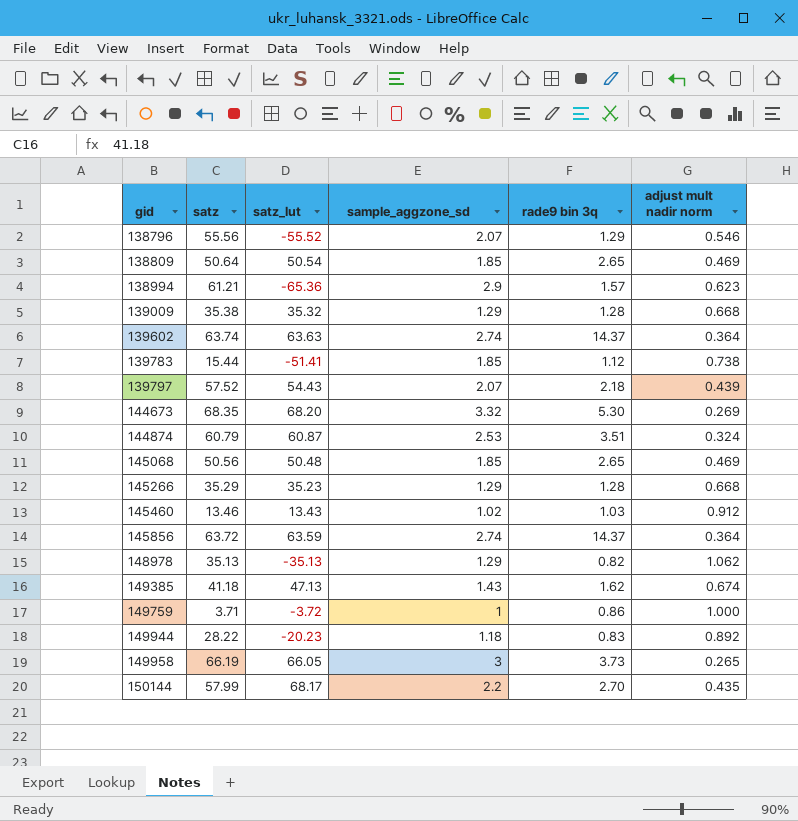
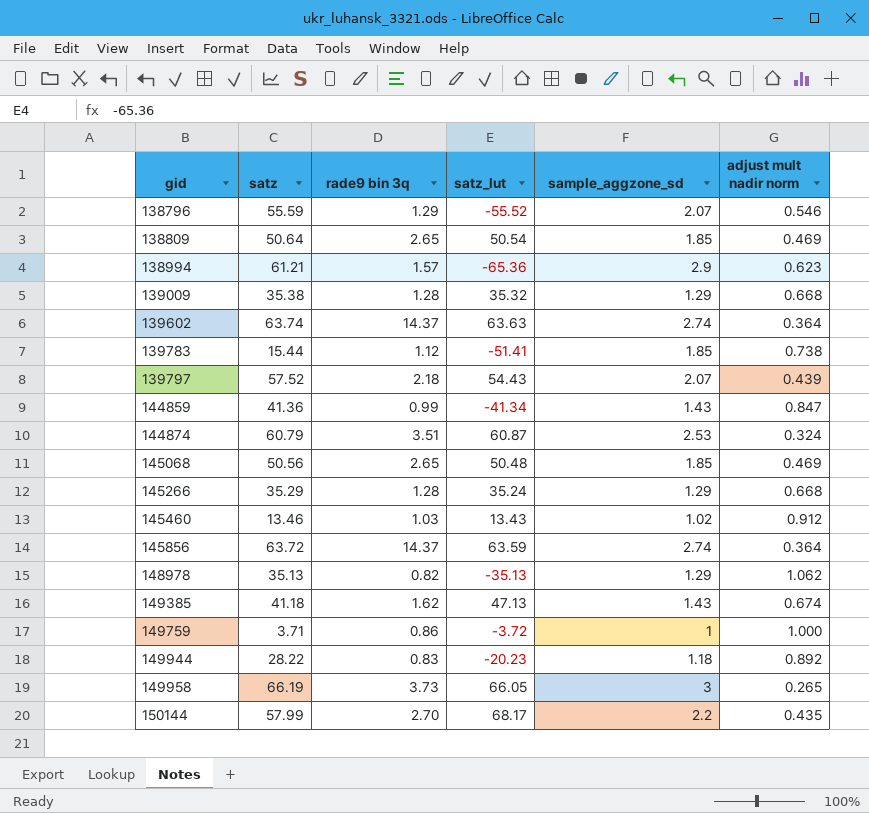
column rade9 bin 3q | position: 5 -> 3
row 144673: 68.35 | 68.20 | 3.32 | 5.30 | 0.269 -> none
138796 | satz: 55.56 -> 55.59
row 144859: none -> 41.36 | 0.99 | -41.34 | 1.43 | 0.847
145266 | satz_lut: 35.23 -> 35.24

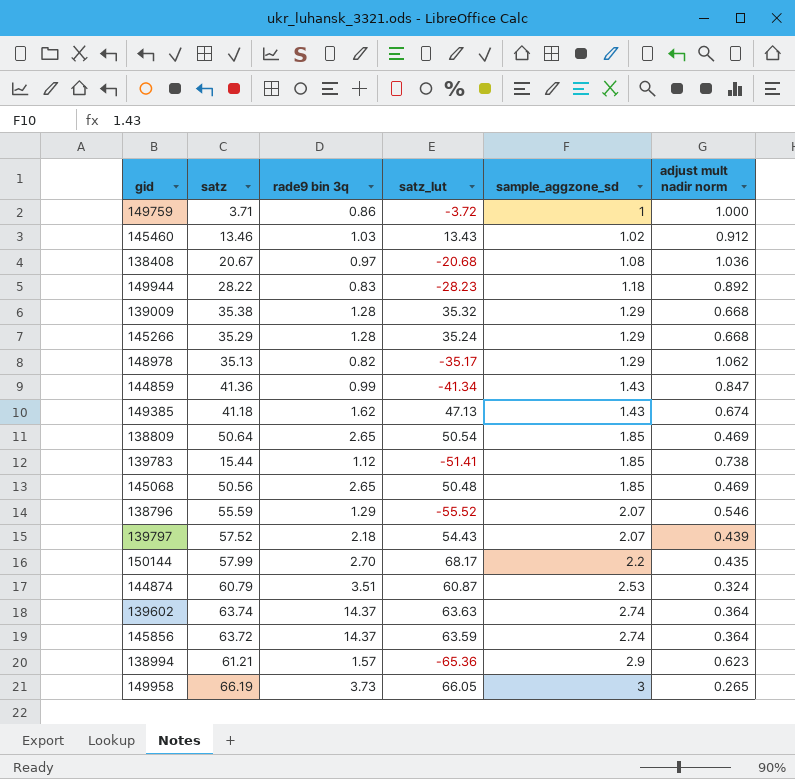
row order: gid ascending -> sample_aggzone_sd ascending
row 138408: none -> 20.67 | 0.97 | -20.68 | 1.08 | 1.036
149944 | satz_lut: -20.23 -> -28.23
148978 | satz_lut: -35.13 -> -35.17

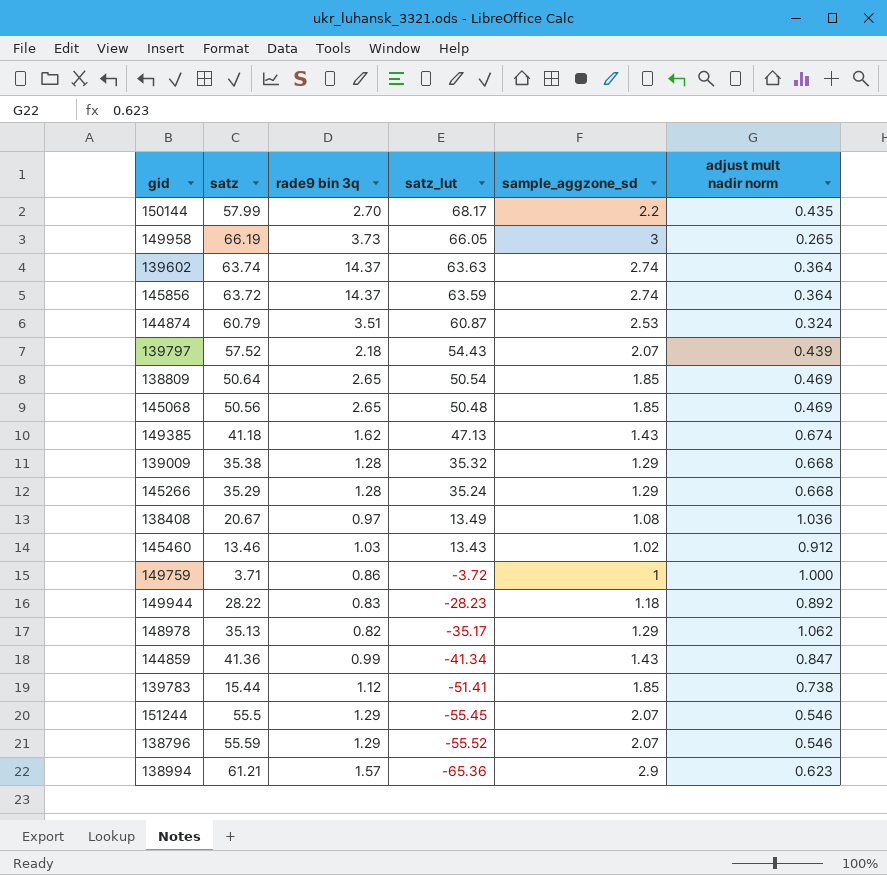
row order: sample_aggzone_sd ascending -> satz_lut descending
138408 | satz_lut: -20.68 -> 13.49
row 151244: none -> 55.5 | 1.29 | -55.45 | 2.07 | 0.546

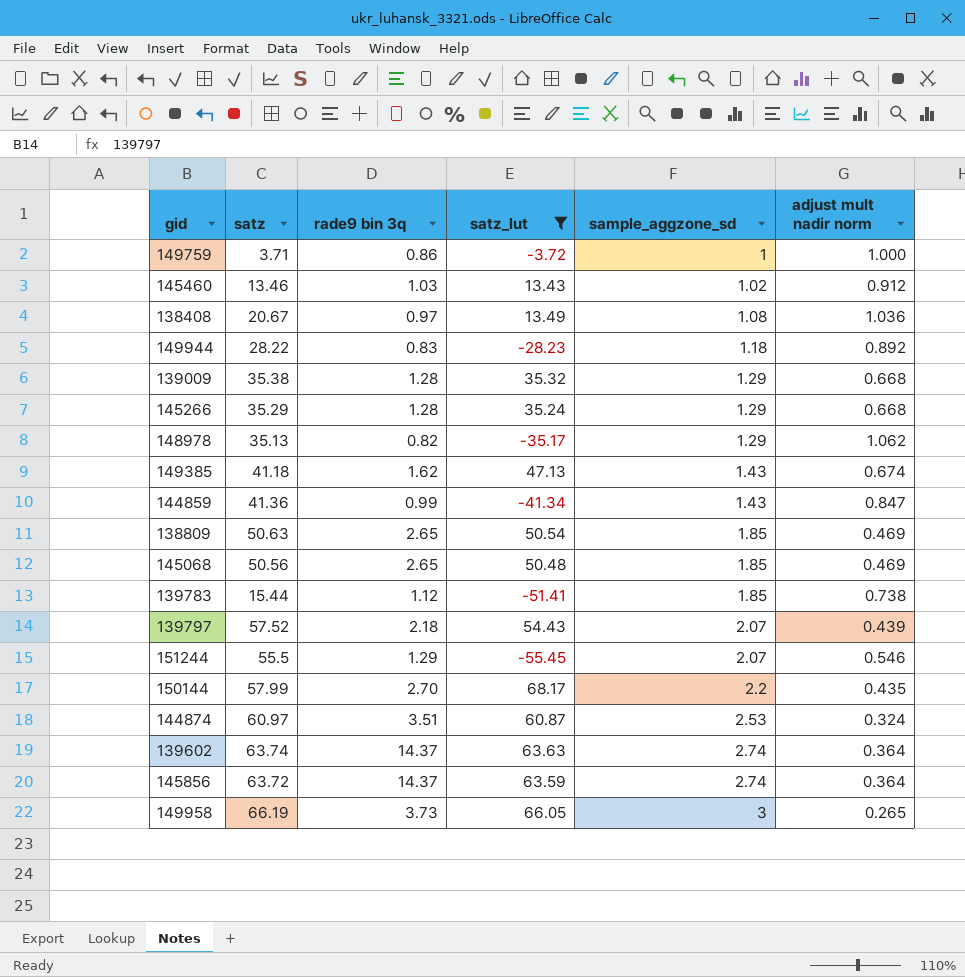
filter: none -> satz_lut >= -55.45
row order: satz_lut descending -> sample_aggzone_sd ascending
138809 | satz: 50.64 -> 50.63
144874 | satz: 60.79 -> 60.97

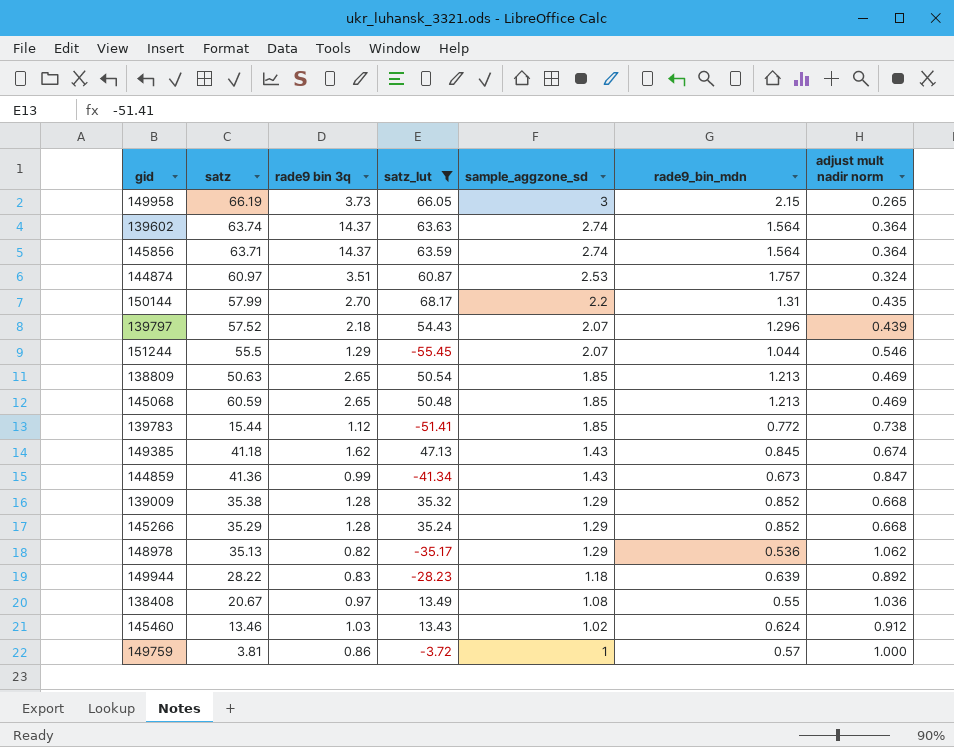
row order: sample_aggzone_sd ascending -> sample_aggzone_sd descending
column rade9_bin_mdn | position: none -> 6
145856 | satz: 63.72 -> 63.71
145068 | satz: 50.56 -> 60.59
149759 | satz: 3.71 -> 3.81

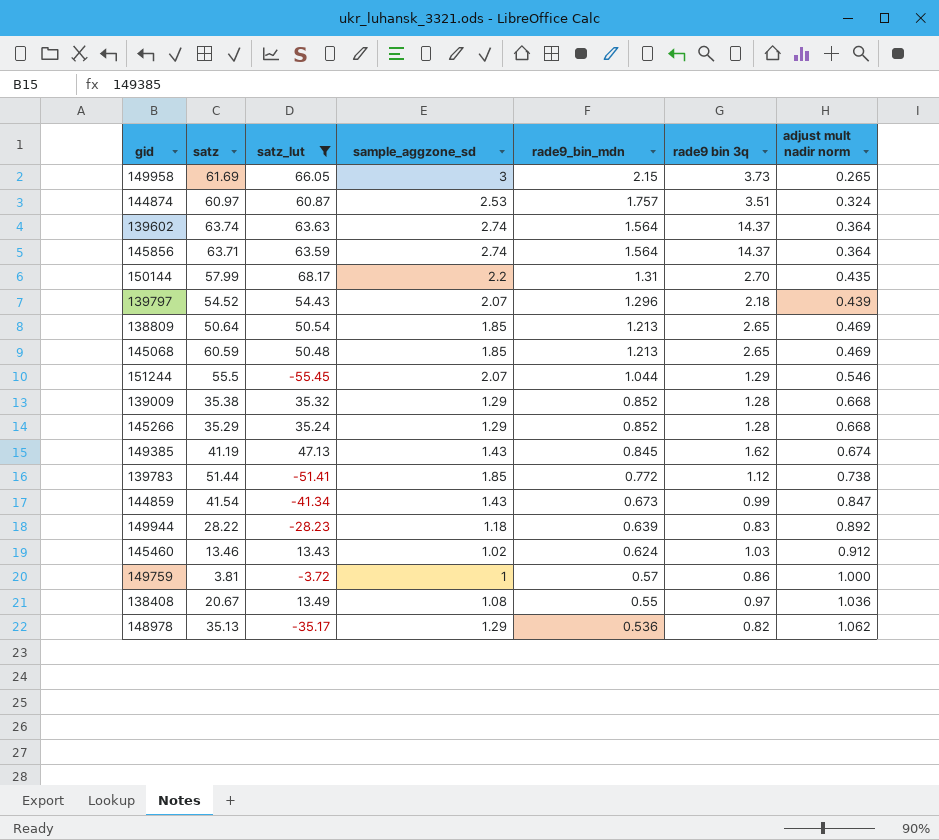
row order: sample_aggzone_sd descending -> rade9_bin_mdn descending
column rade9 bin 3q | position: 3 -> 6
149958 | satz: 66.19 -> 61.69
139797 | satz: 57.52 -> 54.52
138809 | satz: 50.63 -> 50.64
149385 | satz: 41.18 -> 41.19
139783 | satz: 15.44 -> 51.44
144859 | satz: 41.36 -> 41.54

